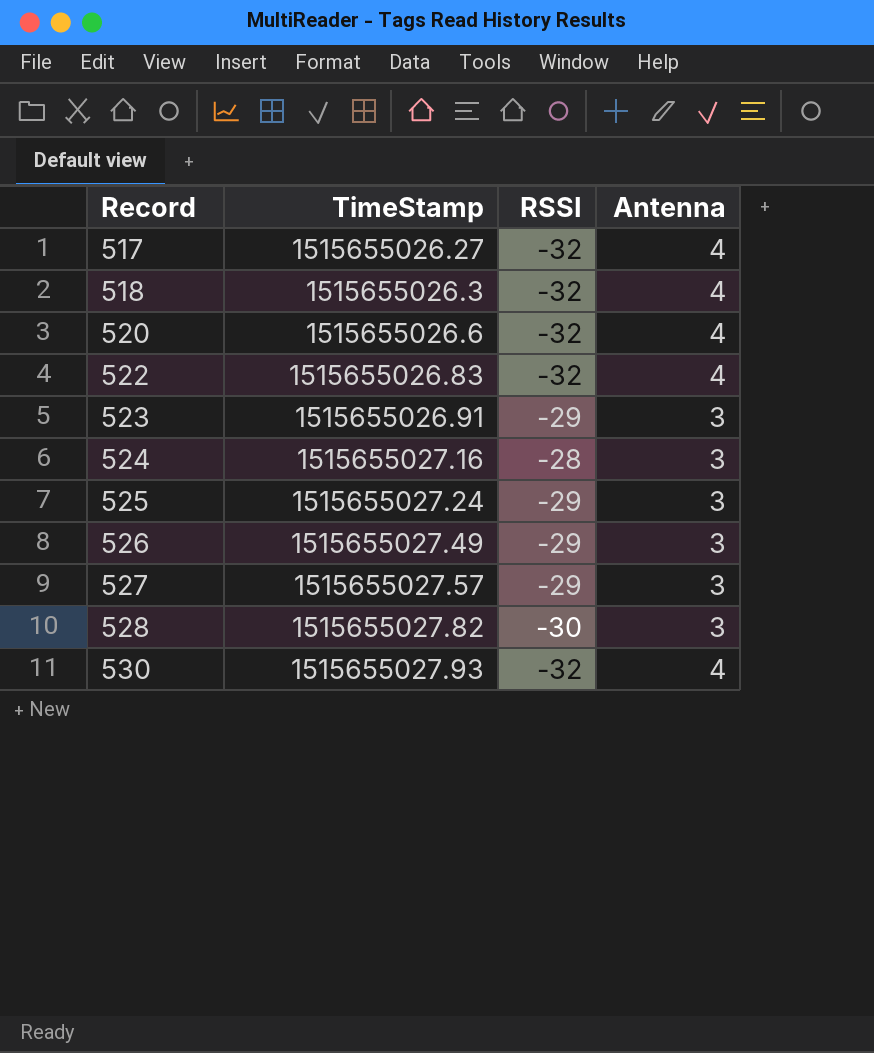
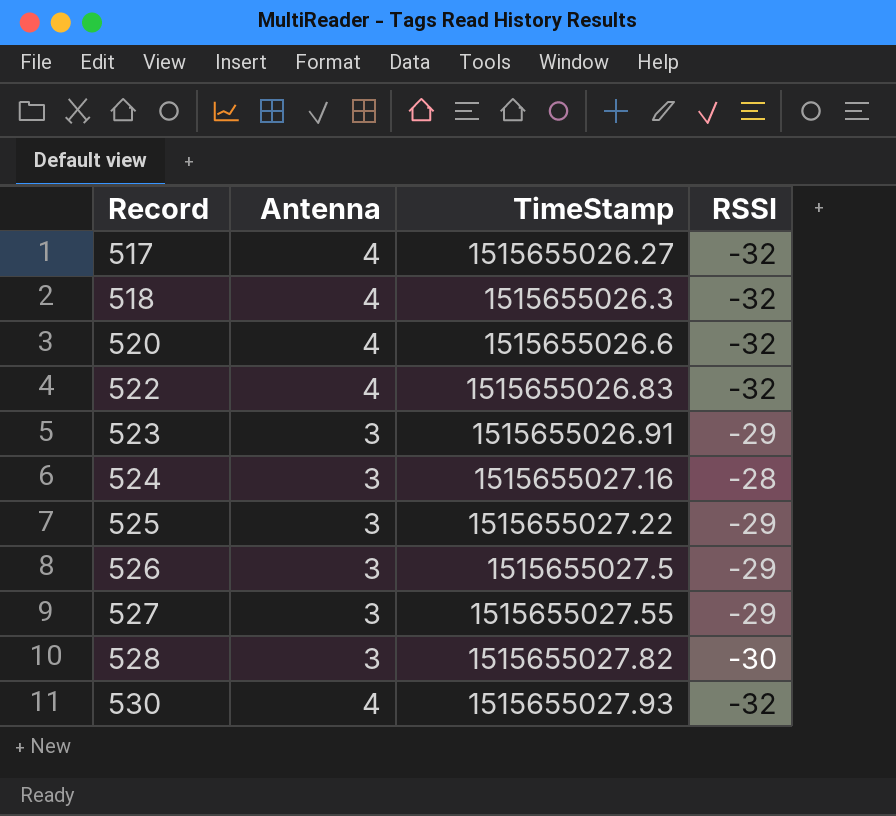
column Antenna | position: 4 -> 2
525 | TimeStamp: 1515655027.24 -> 1515655027.22
526 | TimeStamp: 1515655027.49 -> 1515655027.5
527 | TimeStamp: 1515655027.57 -> 1515655027.55

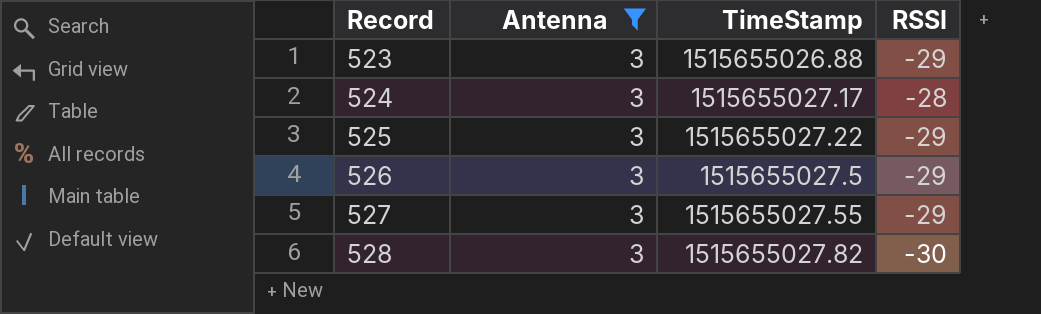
filter: none -> Antenna = 3
523 | TimeStamp: 1515655026.91 -> 1515655026.88
524 | TimeStamp: 1515655027.16 -> 1515655027.17

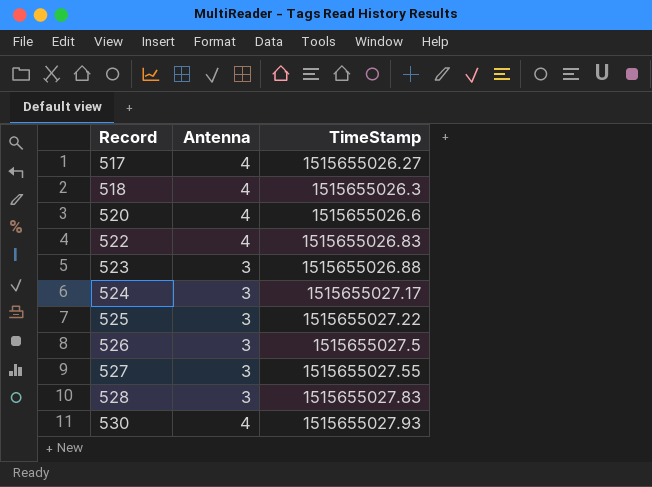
filter: Antenna = 3 -> none
column RSSI | position: 4 -> none
528 | TimeStamp: 1515655027.82 -> 1515655027.83

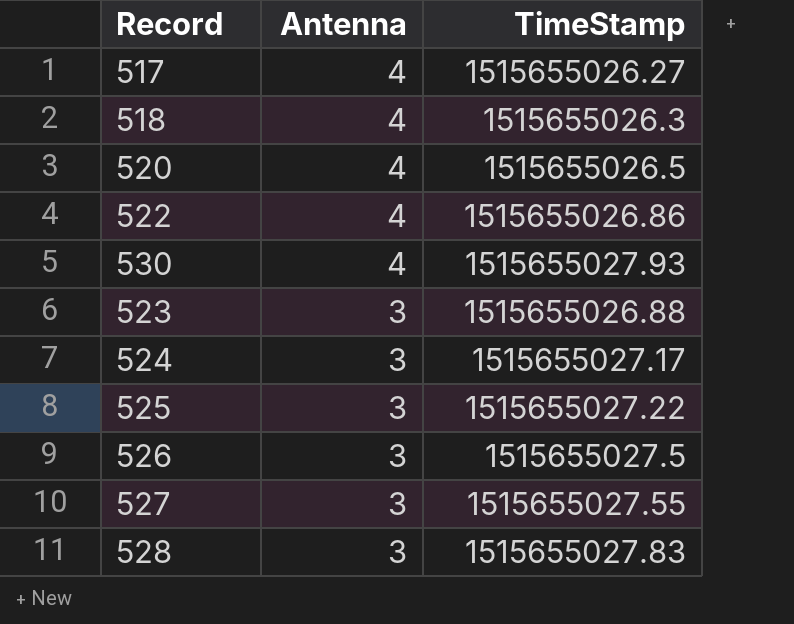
row order: Record ascending -> Antenna descending
520 | TimeStamp: 1515655026.6 -> 1515655026.5
522 | TimeStamp: 1515655026.83 -> 1515655026.86

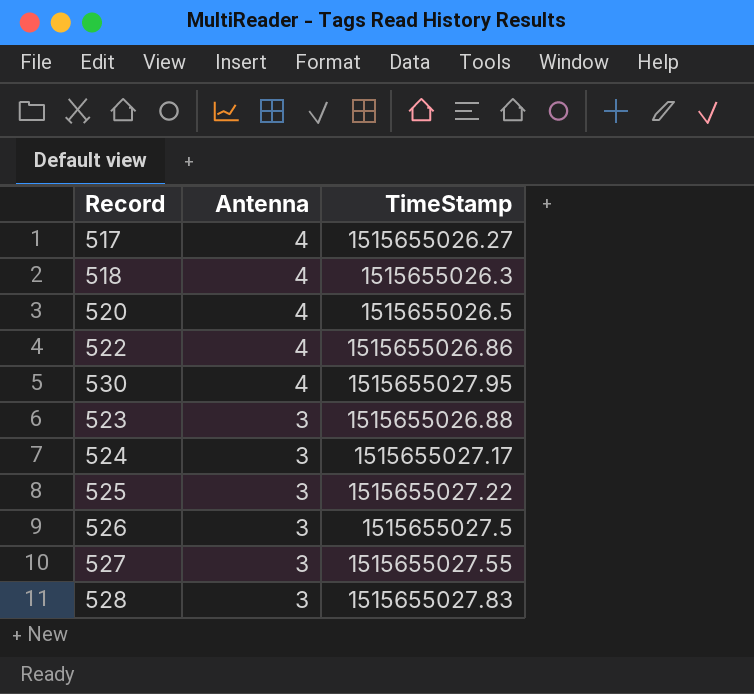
530 | TimeStamp: 1515655027.93 -> 1515655027.95

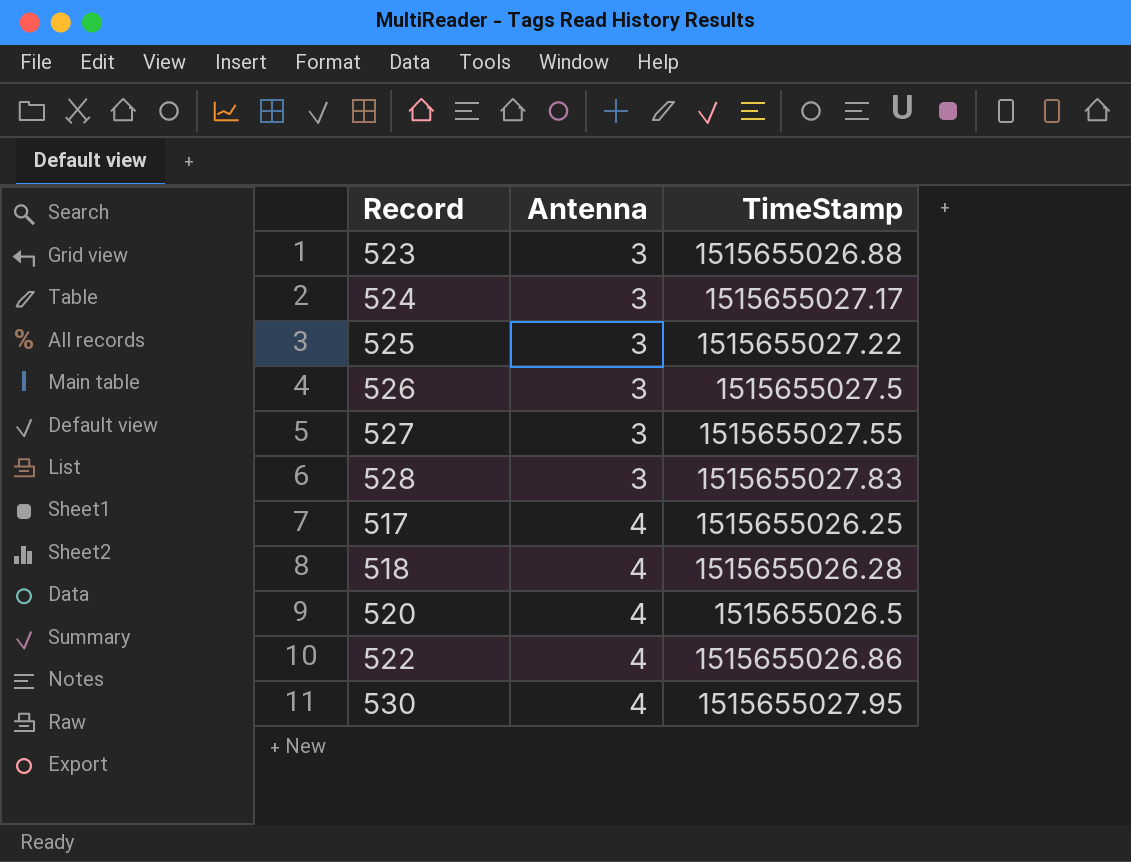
row order: Antenna descending -> Antenna ascending
517 | TimeStamp: 1515655026.27 -> 1515655026.25
518 | TimeStamp: 1515655026.3 -> 1515655026.28

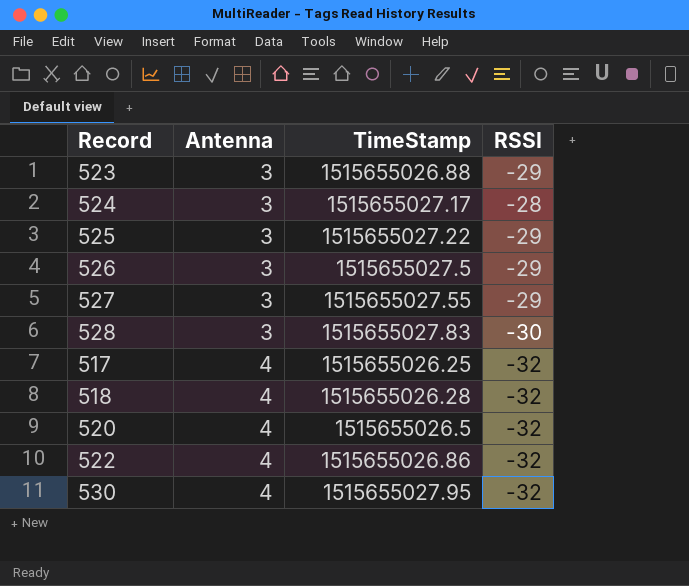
column RSSI | position: none -> 4

